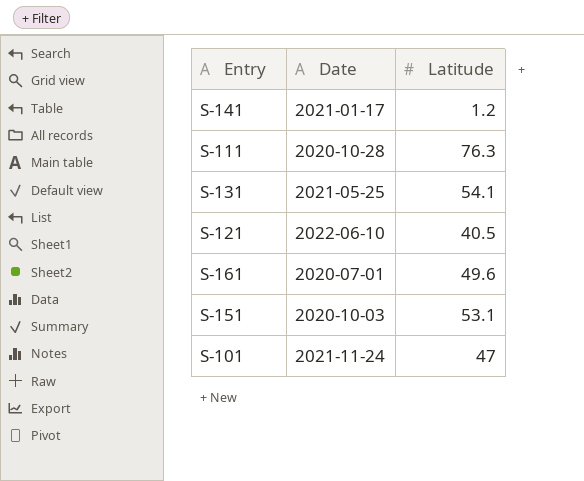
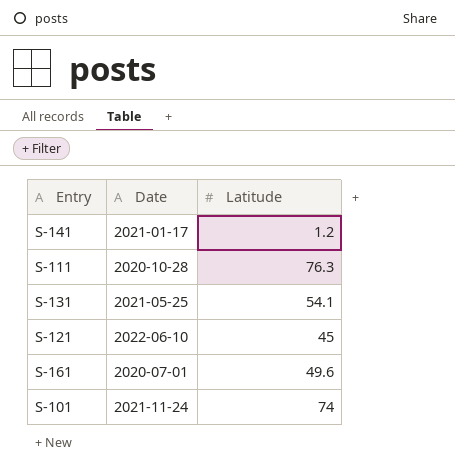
row S-151: 2020-10-03 | 53.1 -> none
S-121 | Latitude: 40.5 -> 45
S-101 | Latitude: 47 -> 74

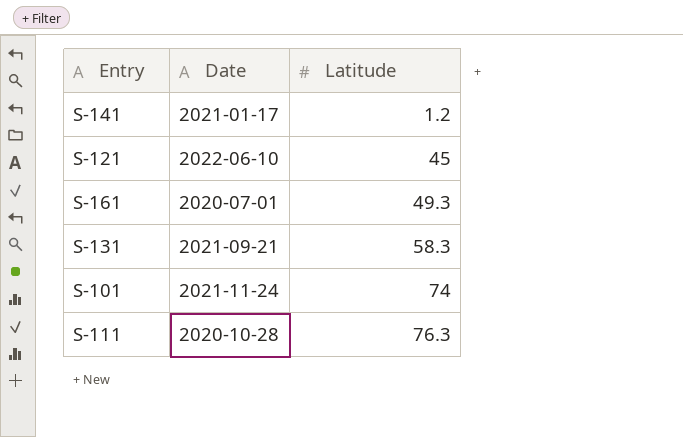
row order: none -> Latitude ascending
S-161 | Latitude: 49.6 -> 49.3
S-131 | Date: 2021-05-25 -> 2021-09-21
S-131 | Latitude: 54.1 -> 58.3

